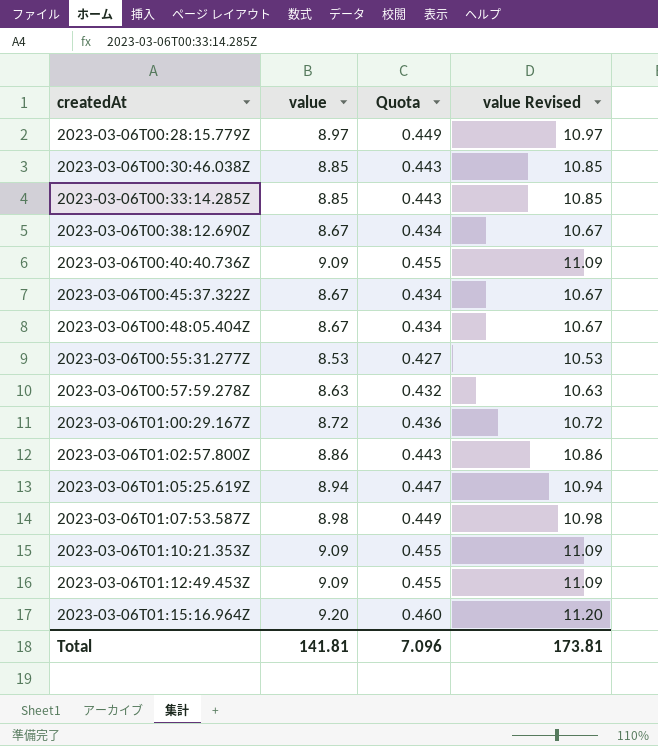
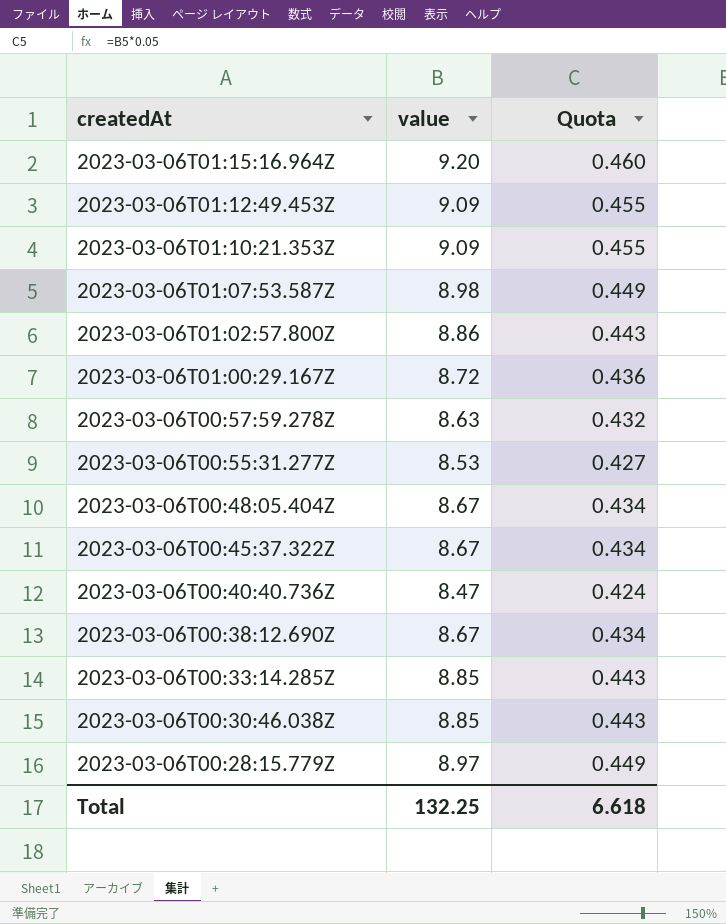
row order: createdAt ascending -> createdAt descending
column value Revised | formula: [value] + 2 -> none
row 2023-03-06T01:05:25.619Z: 8.94 | 0.447 | 10.94 -> none
2023-03-06T00:40:40.736Z | value: 9.09 -> 8.47
2023-03-06T00:40:40.736Z | Quota: 0.455 -> 0.424
Total | value: 141.81 -> 132.25
Total | Quota: 7.096 -> 6.618

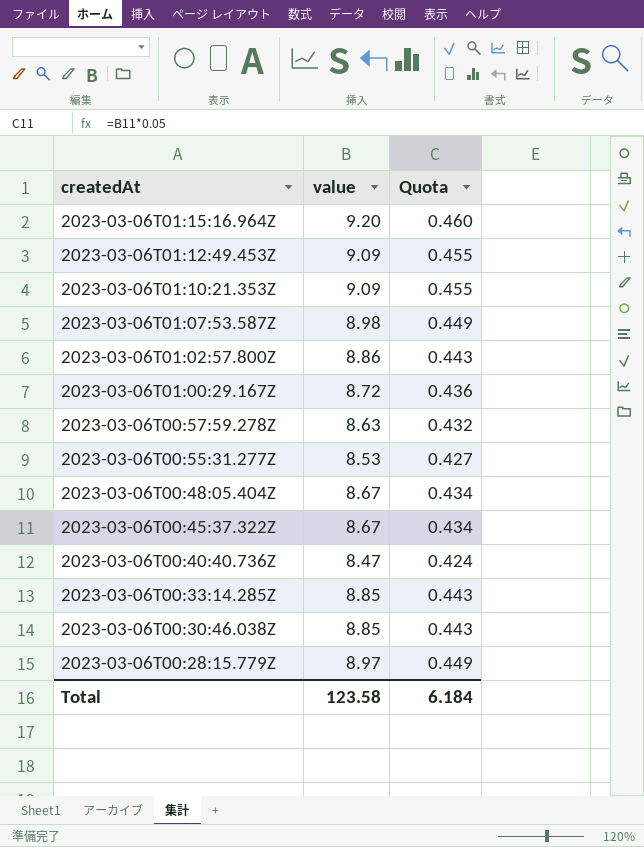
row 2023-03-06T00:38:12.690Z: 8.67 | 0.434 -> none
Total | value: 132.25 -> 123.58
Total | Quota: 6.618 -> 6.184

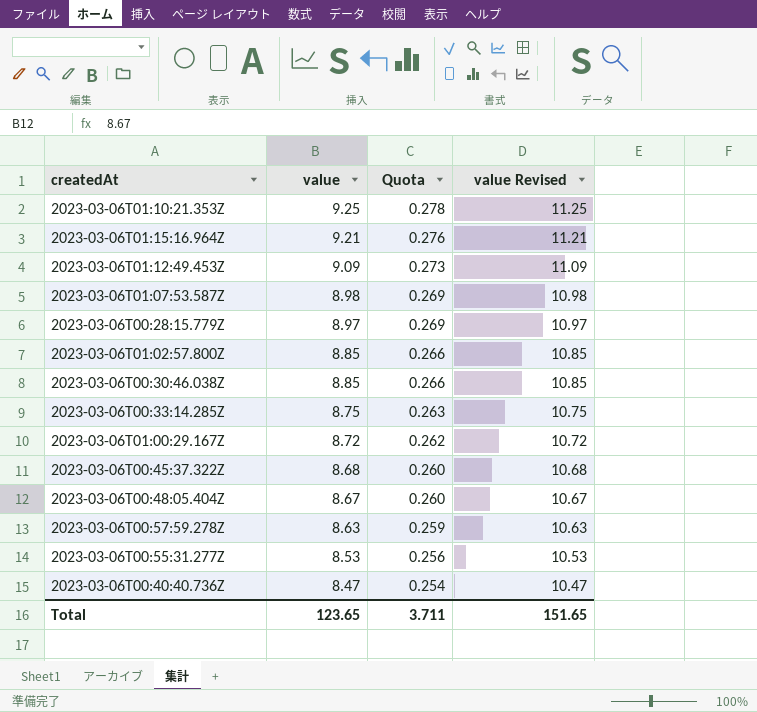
row order: createdAt descending -> value descending
column Quota | formula: [value] * 0.05 -> [value] * 0.03
column value Revised | formula: none -> [value] + 2
2023-03-06T01:10:21.353Z | value: 9.09 -> 9.25
2023-03-06T01:15:16.964Z | value: 9.20 -> 9.21
2023-03-06T01:02:57.800Z | value: 8.86 -> 8.85
2023-03-06T00:33:14.285Z | value: 8.85 -> 8.75
2023-03-06T00:45:37.322Z | value: 8.67 -> 8.68
Total | value: 123.58 -> 123.65
Total | Quota: 6.184 -> 3.711

